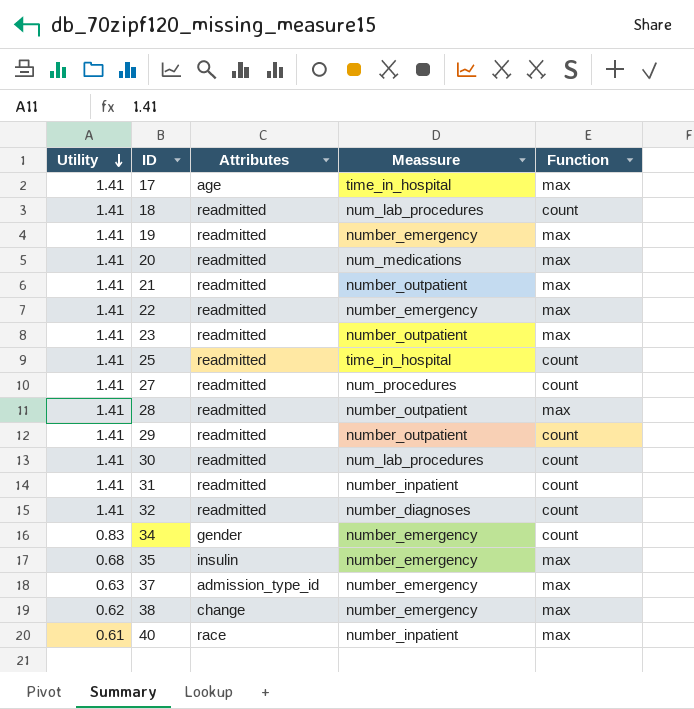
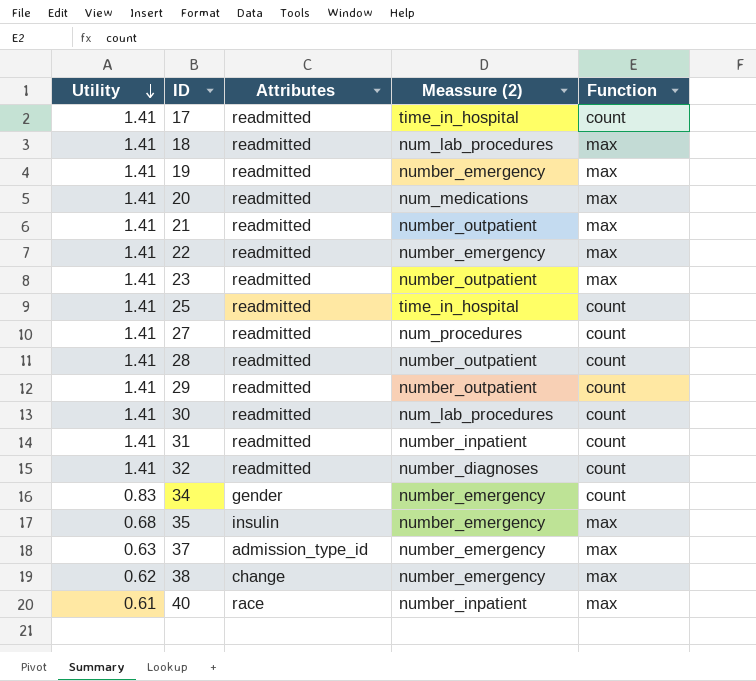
column name: Meassure -> Meassure (2)
17 | Attributes: age -> readmitted
17 | Function: max -> count
18 | Function: count -> max
28 | Function: max -> count

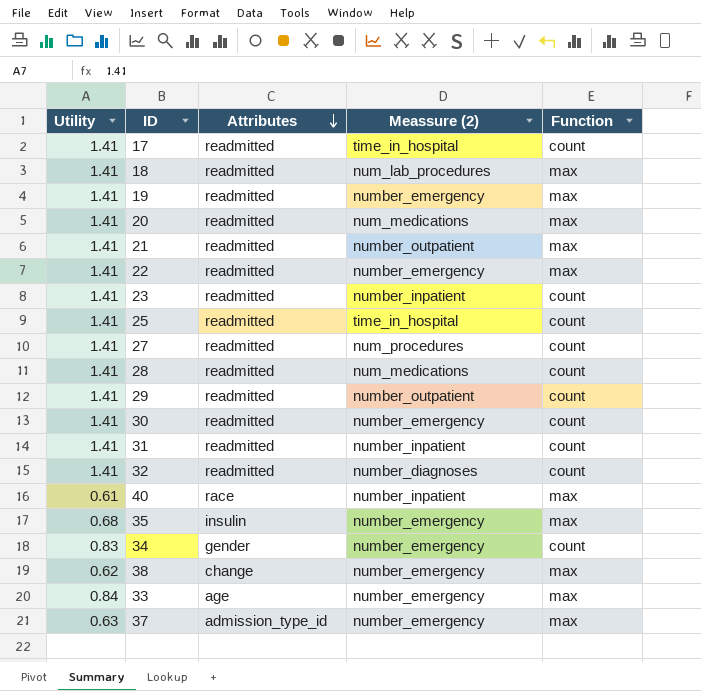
row order: Utility descending -> Attributes descending
23 | Meassure (2): number_outpatient -> number_inpatient
23 | Function: max -> count
28 | Meassure (2): number_outpatient -> num_medications
30 | Meassure (2): num_lab_procedures -> number_emergency
row 33: none -> 0.84 | age | number_emergency | max

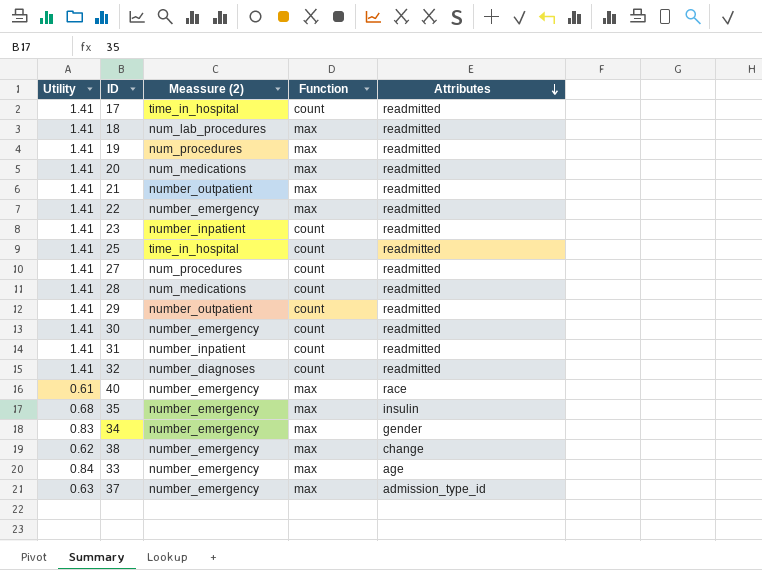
column Attributes | position: 3 -> 5
19 | Meassure (2): number_emergency -> num_procedures
40 | Meassure (2): number_inpatient -> number_emergency
34 | Function: count -> max

